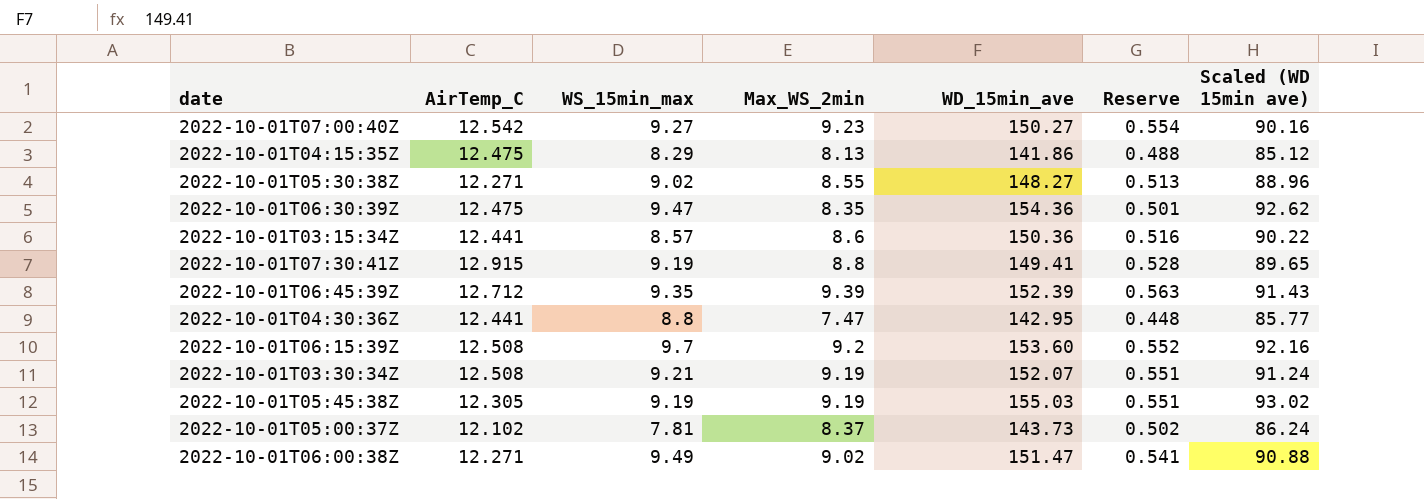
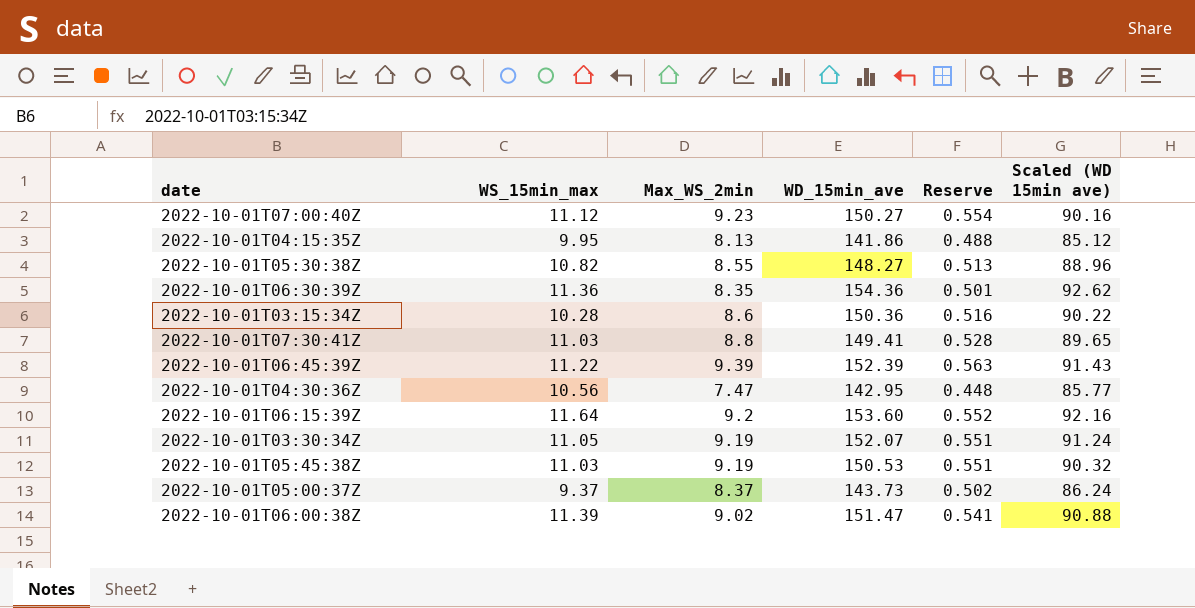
column AirTemp_C | position: 2 -> none
2022-10-01T07:00:40Z | WS_15min_max: 9.27 -> 11.12
2022-10-01T04:15:35Z | WS_15min_max: 8.29 -> 9.95
2022-10-01T05:30:38Z | WS_15min_max: 9.02 -> 10.82
2022-10-01T06:30:39Z | WS_15min_max: 9.47 -> 11.36
2022-10-01T03:15:34Z | WS_15min_max: 8.57 -> 10.28
2022-10-01T07:30:41Z | WS_15min_max: 9.19 -> 11.03
2022-10-01T06:45:39Z | WS_15min_max: 9.35 -> 11.22
2022-10-01T04:30:36Z | WS_15min_max: 8.8 -> 10.56
2022-10-01T06:15:39Z | WS_15min_max: 9.7 -> 11.64
2022-10-01T03:30:34Z | WS_15min_max: 9.21 -> 11.05
2022-10-01T05:45:38Z | WS_15min_max: 9.19 -> 11.03
2022-10-01T05:45:38Z | WD_15min_ave: 155.03 -> 150.53
2022-10-01T05:45:38Z | Scaled (WD 15min ave): 93.02 -> 90.32
2022-10-01T05:00:37Z | WS_15min_max: 7.81 -> 9.37
2022-10-01T06:00:38Z | WS_15min_max: 9.49 -> 11.39

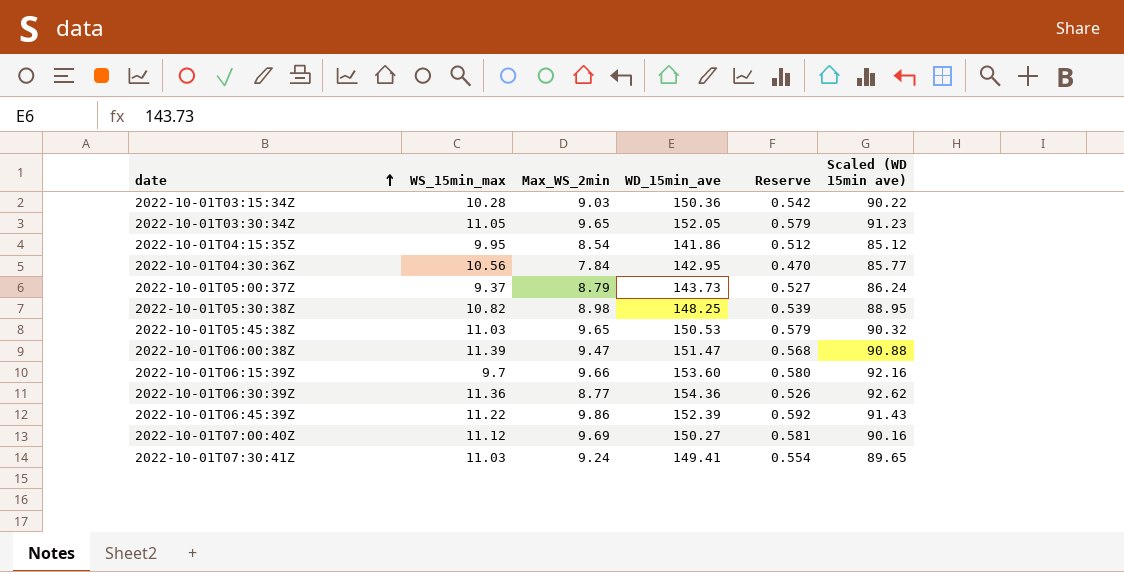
row order: none -> date ascending
2022-10-01T03:15:34Z | Max_WS_2min: 8.6 -> 9.03
2022-10-01T03:15:34Z | Reserve: 0.516 -> 0.542
2022-10-01T03:30:34Z | Max_WS_2min: 9.19 -> 9.65
2022-10-01T03:30:34Z | WD_15min_ave: 152.07 -> 152.05
2022-10-01T03:30:34Z | Reserve: 0.551 -> 0.579
2022-10-01T03:30:34Z | Scaled (WD 15min ave): 91.24 -> 91.23
2022-10-01T04:15:35Z | Max_WS_2min: 8.13 -> 8.54
2022-10-01T04:15:35Z | Reserve: 0.488 -> 0.512
2022-10-01T04:30:36Z | Max_WS_2min: 7.47 -> 7.84
2022-10-01T04:30:36Z | Reserve: 0.448 -> 0.470
2022-10-01T05:00:37Z | Max_WS_2min: 8.37 -> 8.79
2022-10-01T05:00:37Z | Reserve: 0.502 -> 0.527
2022-10-01T05:30:38Z | Max_WS_2min: 8.55 -> 8.98
2022-10-01T05:30:38Z | WD_15min_ave: 148.27 -> 148.25
2022-10-01T05:30:38Z | Reserve: 0.513 -> 0.539
2022-10-01T05:30:38Z | Scaled (WD 15min ave): 88.96 -> 88.95
2022-10-01T05:45:38Z | Max_WS_2min: 9.19 -> 9.65
2022-10-01T05:45:38Z | Reserve: 0.551 -> 0.579
2022-10-01T06:00:38Z | Max_WS_2min: 9.02 -> 9.47
2022-10-01T06:00:38Z | Reserve: 0.541 -> 0.568
2022-10-01T06:15:39Z | WS_15min_max: 11.64 -> 9.7
2022-10-01T06:15:39Z | Max_WS_2min: 9.2 -> 9.66
2022-10-01T06:15:39Z | Reserve: 0.552 -> 0.580
2022-10-01T06:30:39Z | Max_WS_2min: 8.35 -> 8.77
2022-10-01T06:30:39Z | Reserve: 0.501 -> 0.526
2022-10-01T06:45:39Z | Max_WS_2min: 9.39 -> 9.86
2022-10-01T06:45:39Z | Reserve: 0.563 -> 0.592
2022-10-01T07:00:40Z | Max_WS_2min: 9.23 -> 9.69
2022-10-01T07:00:40Z | Reserve: 0.554 -> 0.581
2022-10-01T07:30:41Z | Max_WS_2min: 8.8 -> 9.24
2022-10-01T07:30:41Z | Reserve: 0.528 -> 0.554

